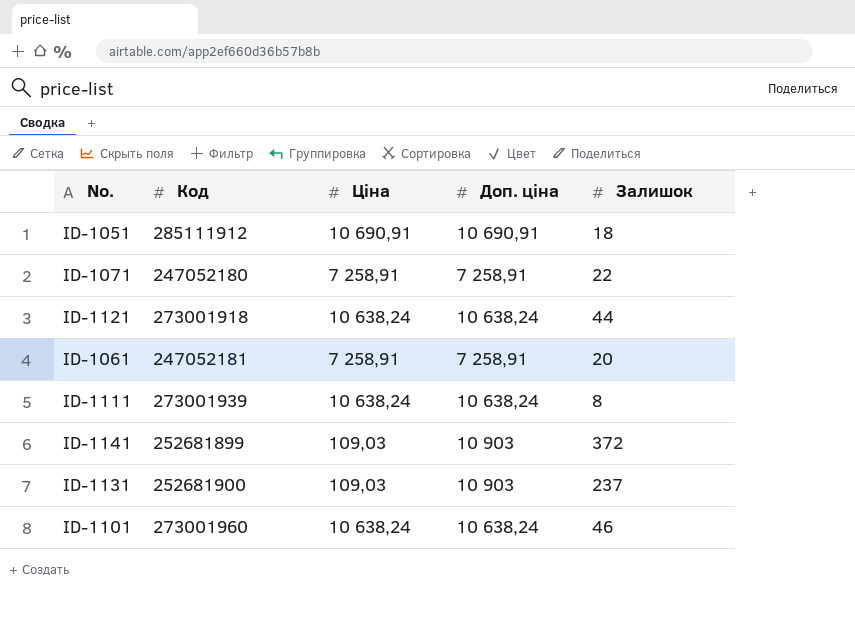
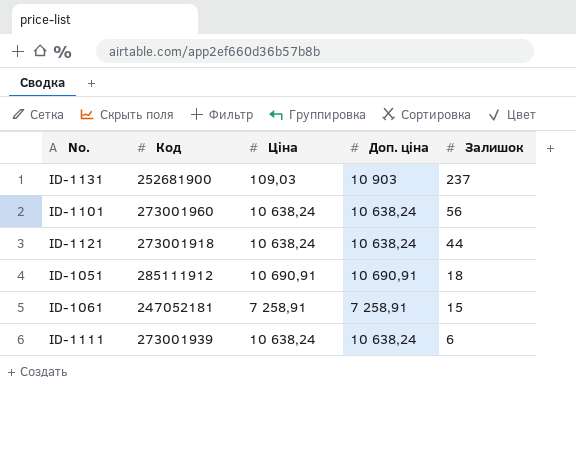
row order: none -> Залишок descending
row ID-1071: 247052180 | 7 258,91 | 7 258,91 | 22 -> none
row ID-1141: 252681899 | 109,03 | 10 903 | 372 -> none
ID-1101 | Залишок: 46 -> 56
ID-1061 | Залишок: 20 -> 15
ID-1111 | Залишок: 8 -> 6

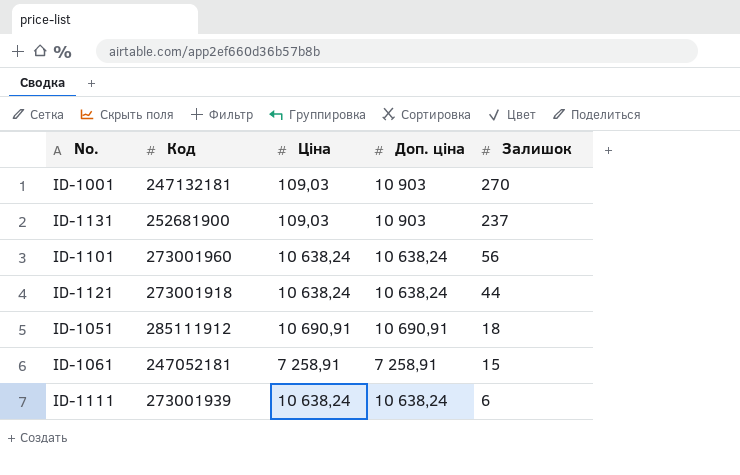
row ID-1001: none -> 247132181 | 109,03 | 10 903 | 270

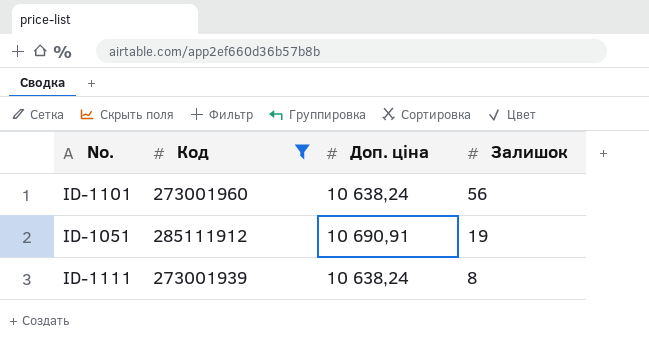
filter: none -> Код >= 273001939
column Ціна | position: 3 -> none
ID-1051 | Залишок: 18 -> 19
ID-1111 | Залишок: 6 -> 8

